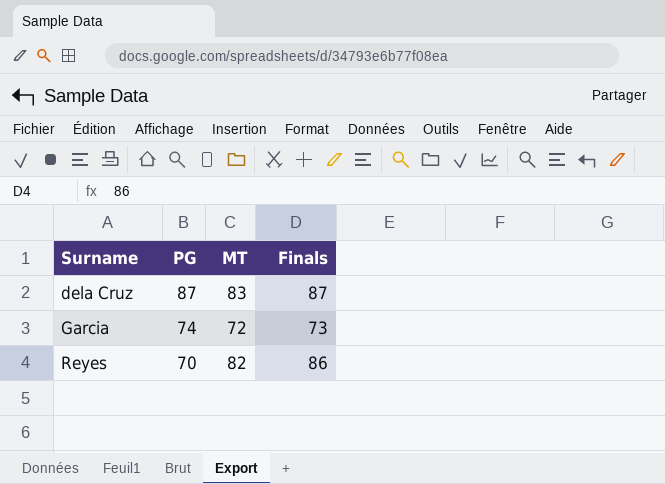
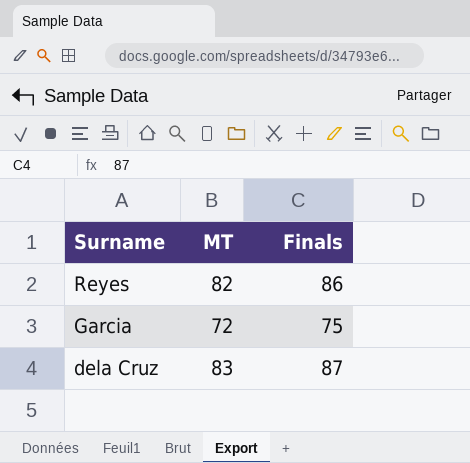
row order: Surname ascending -> Surname descending
column PG | position: 2 -> none
Garcia | Finals: 73 -> 75

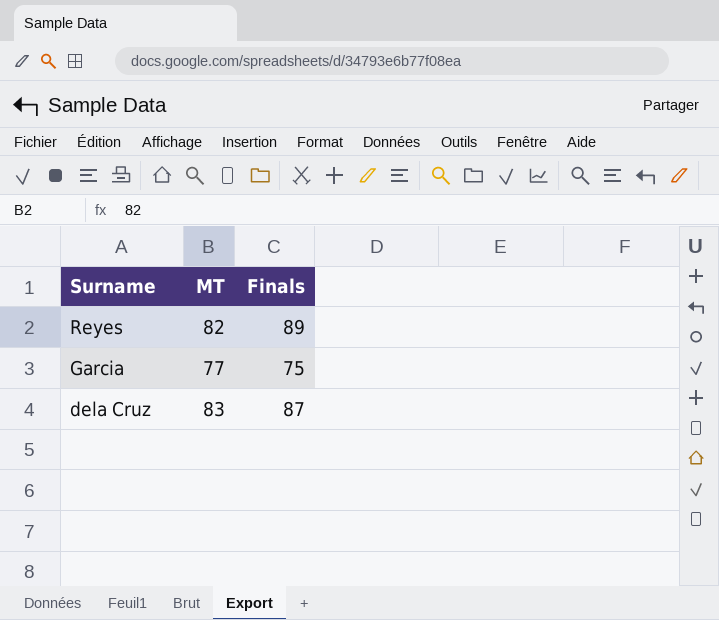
Reyes | Finals: 86 -> 89
Garcia | MT: 72 -> 77

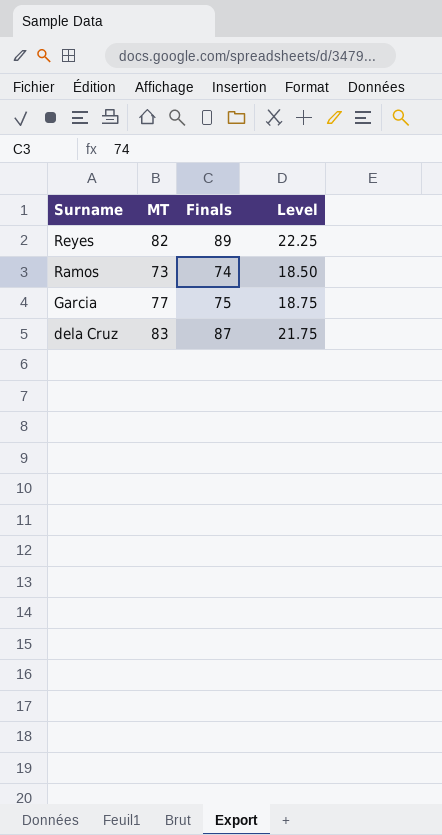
column Level | formula: none -> [Finals] * 0.25
row Ramos: none -> 73 | 74 | 18.50

